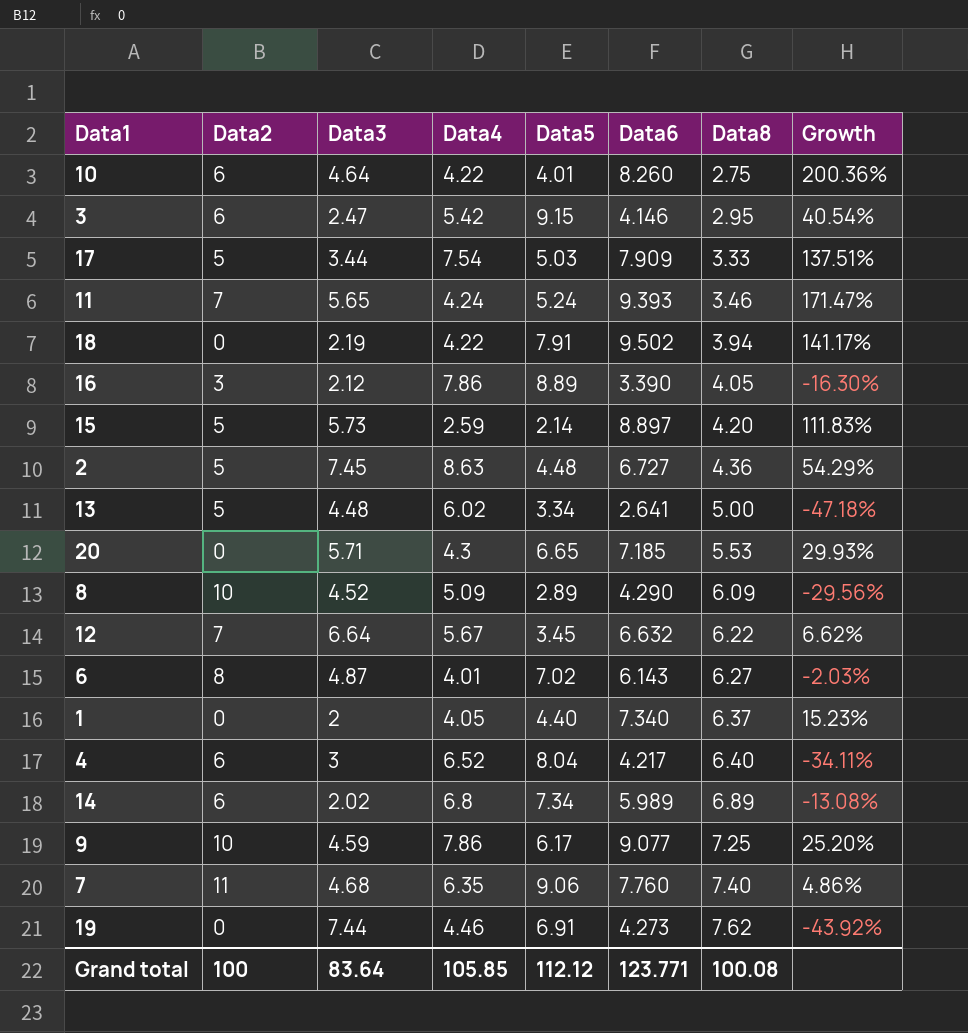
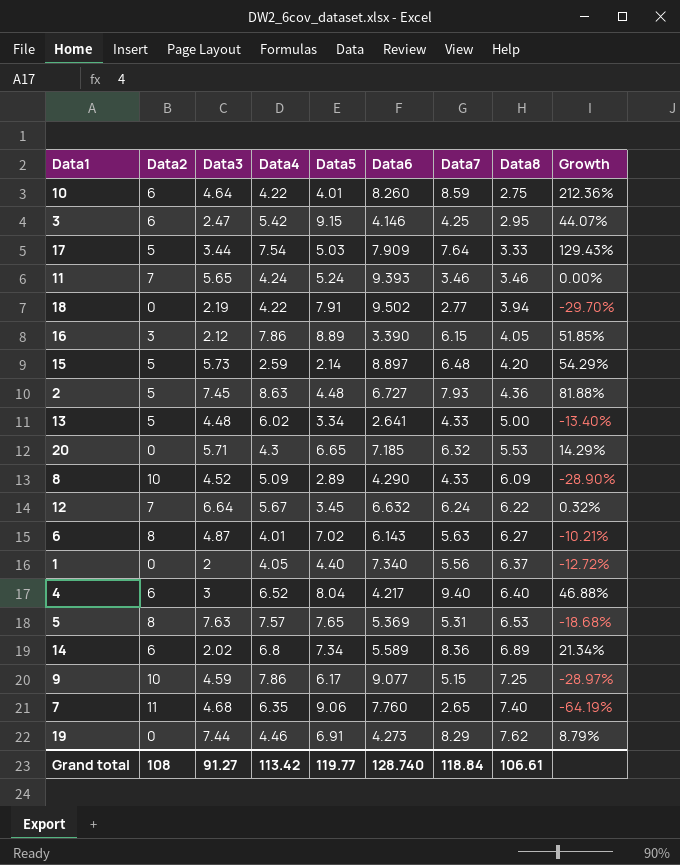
column Data7 | position: none -> 7
column Growth | formula: ([Data6] - [Data8]) / [Data8] -> ([Data7] - [Data8]) / [Data8]
row 5: none -> 8 | 7.63 | 7.57 | 7.65 | 5.369 | 5.31 | 6.53 | -18.68%
14 | Data6: 5.989 -> 5.589
Grand total | Data2: 100 -> 108
Grand total | Data3: 83.64 -> 91.27
Grand total | Data4: 105.85 -> 113.42
Grand total | Data5: 112.12 -> 119.77
Grand total | Data6: 123.771 -> 128.740
Grand total | Data8: 100.08 -> 106.61

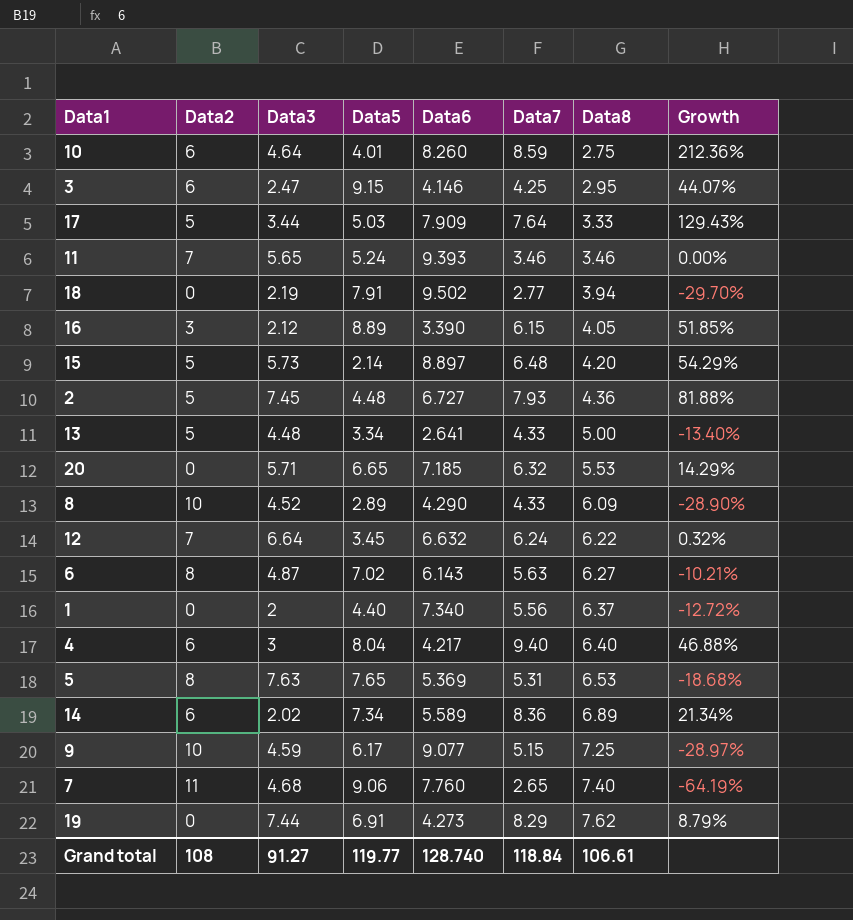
column Data4 | position: 4 -> none

